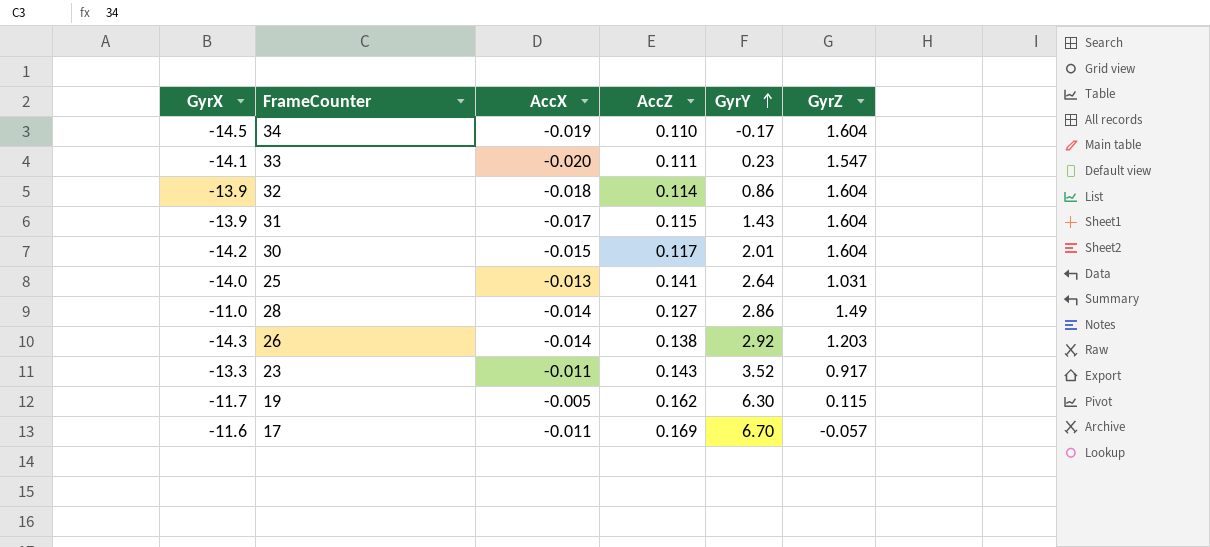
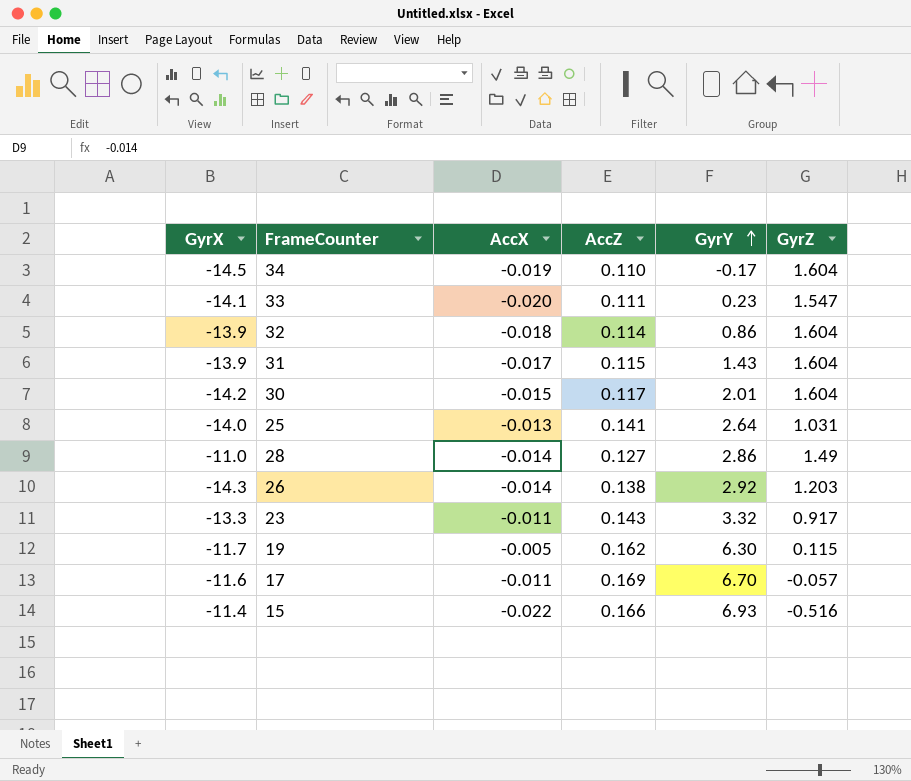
23 | GyrY: 3.52 -> 3.32
row 15: none -> -11.4 | -0.022 | 0.166 | 6.93 | -0.516

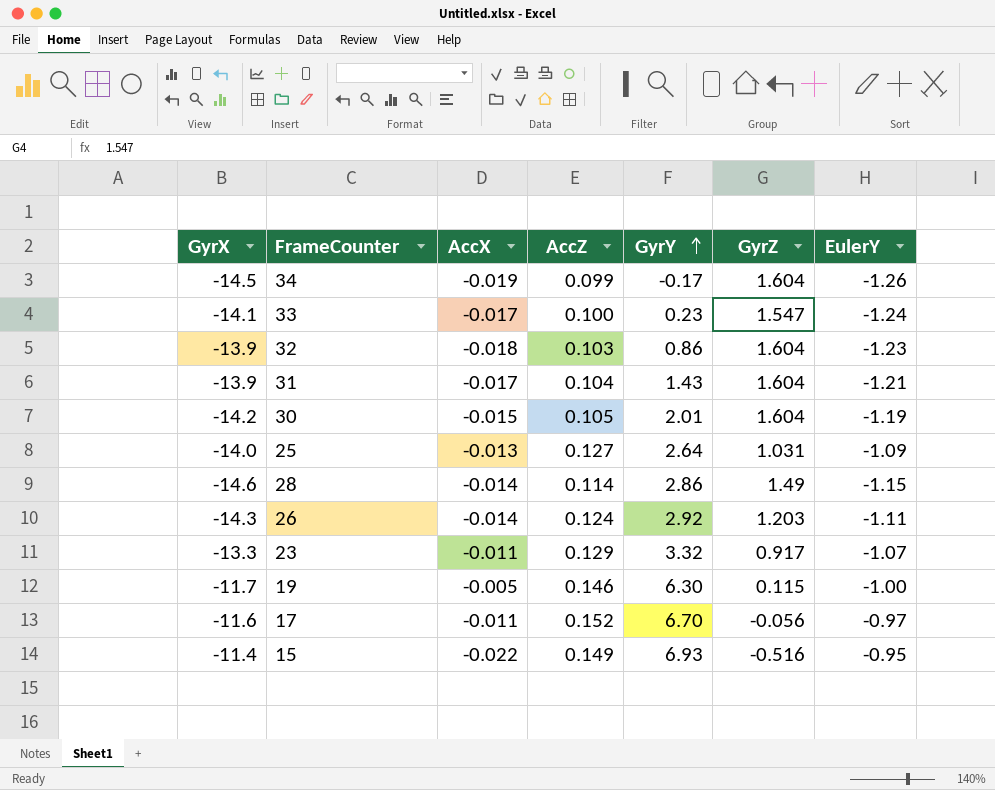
column EulerY | position: none -> 7
34 | AccZ: 0.110 -> 0.099
33 | AccX: -0.020 -> -0.017
33 | AccZ: 0.111 -> 0.100
32 | AccZ: 0.114 -> 0.103
31 | AccZ: 0.115 -> 0.104
30 | AccZ: 0.117 -> 0.105
25 | AccZ: 0.141 -> 0.127
28 | GyrX: -11.0 -> -14.6
28 | AccZ: 0.127 -> 0.114
26 | AccZ: 0.138 -> 0.124
23 | AccZ: 0.143 -> 0.129
19 | AccZ: 0.162 -> 0.146
17 | AccZ: 0.169 -> 0.152
17 | GyrZ: -0.057 -> -0.056
15 | AccZ: 0.166 -> 0.149

